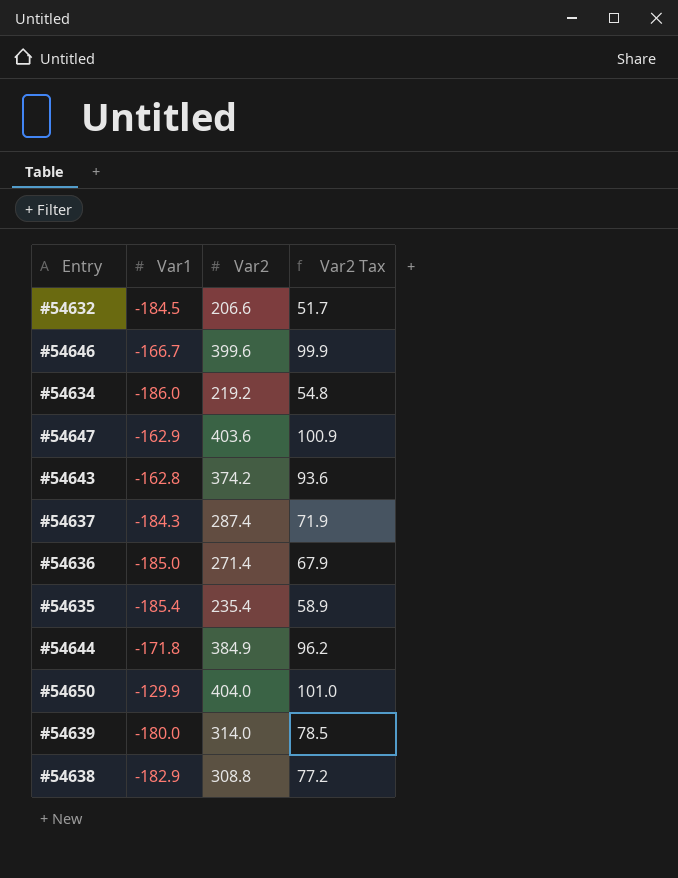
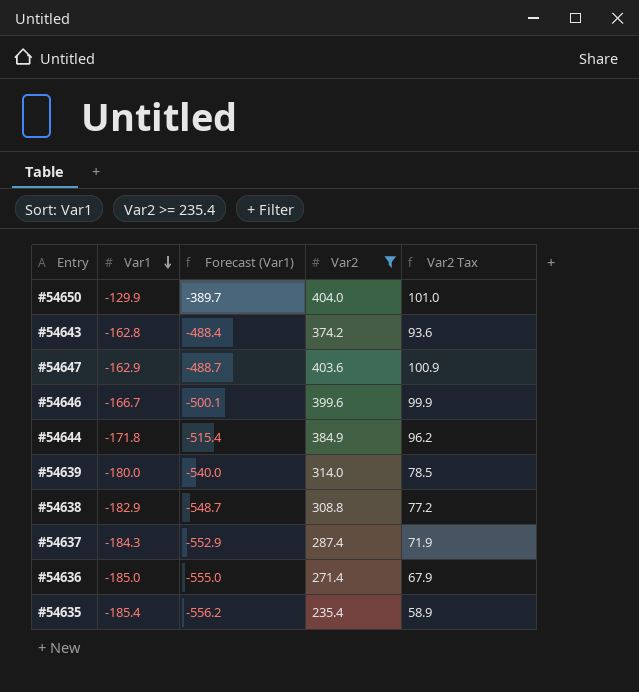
filter: none -> Var2 >= 235.4
row order: none -> Var1 descending
column Forecast (Var1) | formula: none -> [Var1] * 3

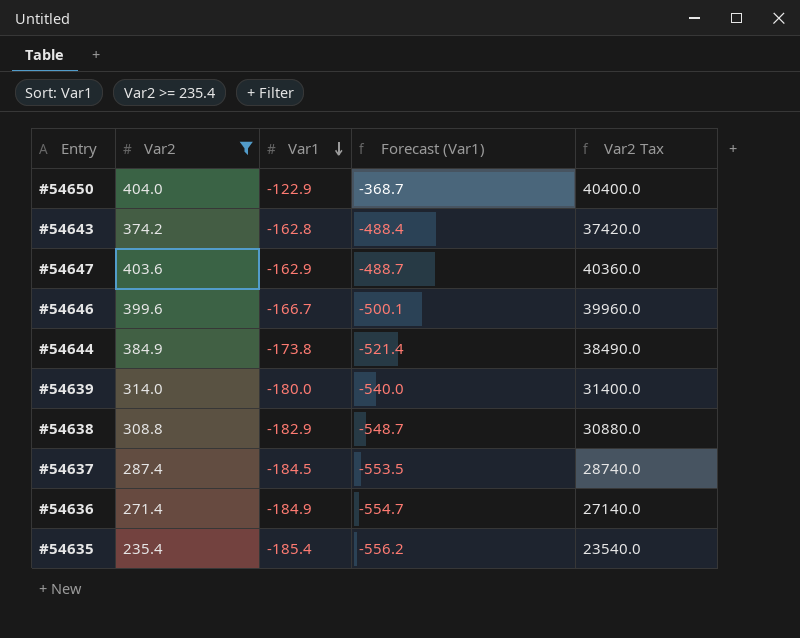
column Var2 | position: 4 -> 2
column Var2 Tax | formula: [Var2] * 0.25 -> [Var2] * 100
#54650 | Var1: -129.9 -> -122.9
#54650 | Forecast (Var1): -389.7 -> -368.7
#54644 | Var1: -171.8 -> -173.8
#54644 | Forecast (Var1): -515.4 -> -521.4
#54637 | Var1: -184.3 -> -184.5
#54637 | Forecast (Var1): -552.9 -> -553.5
#54636 | Var1: -185.0 -> -184.9
#54636 | Forecast (Var1): -555.0 -> -554.7

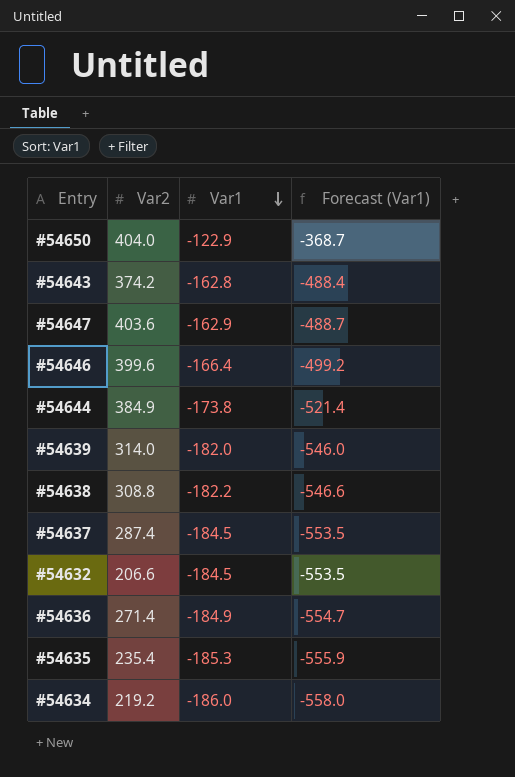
filter: Var2 >= 235.4 -> none
column Var2 Tax | formula: [Var2] * 100 -> none
#54646 | Var1: -166.7 -> -166.4
#54646 | Forecast (Var1): -500.1 -> -499.2
#54639 | Var1: -180.0 -> -182.0
#54639 | Forecast (Var1): -540.0 -> -546.0
#54638 | Var1: -182.9 -> -182.2
#54638 | Forecast (Var1): -548.7 -> -546.6
#54635 | Var1: -185.4 -> -185.3
#54635 | Forecast (Var1): -556.2 -> -555.9

